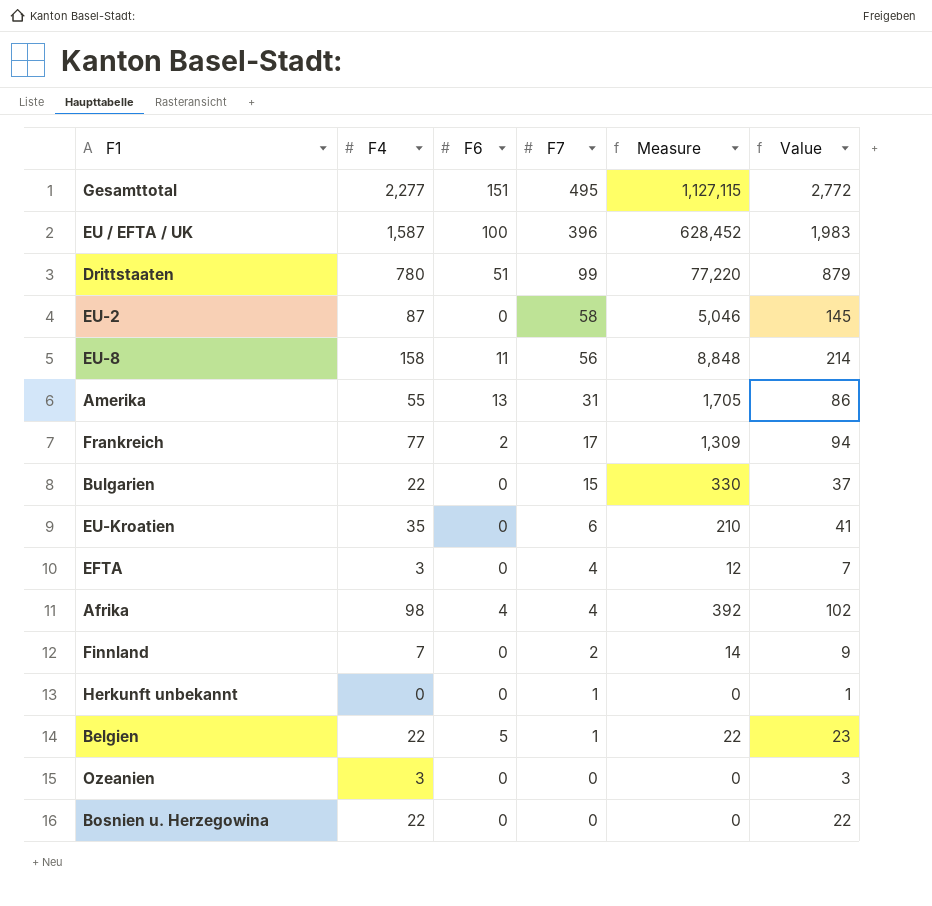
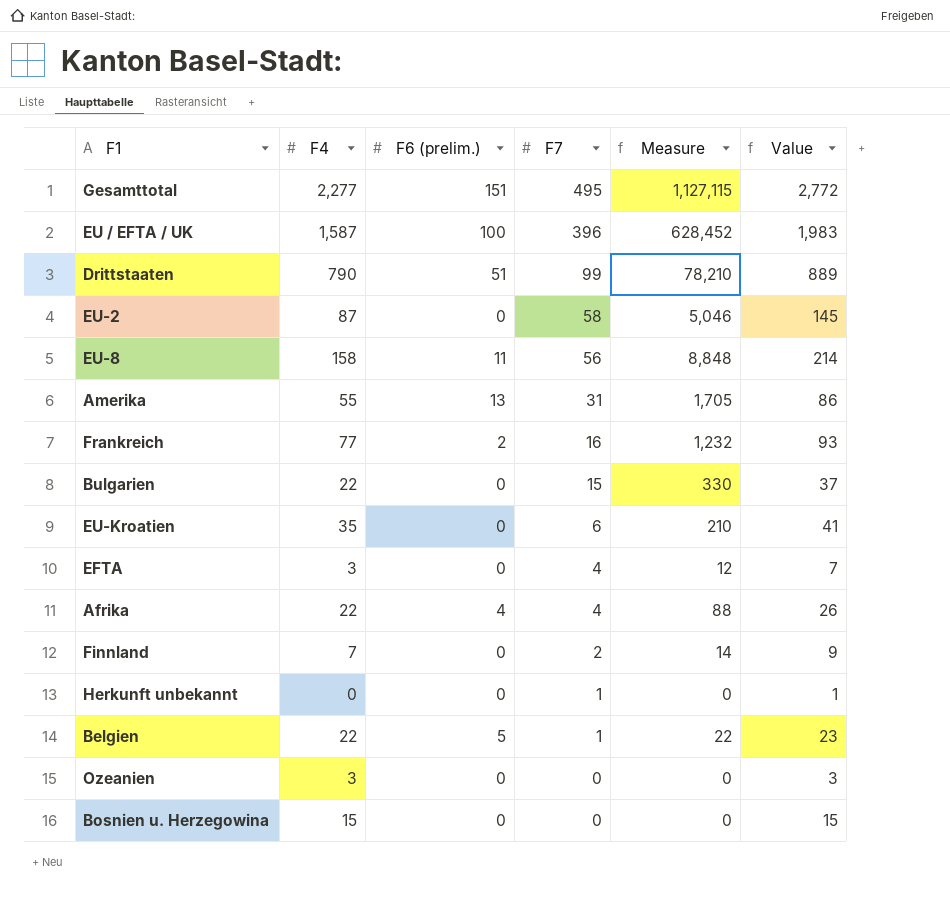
column name: F6 -> F6 (prelim.)
Drittstaaten | F4: 780 -> 790
Drittstaaten | Measure: 77,220 -> 78,210
Drittstaaten | Value: 879 -> 889
Frankreich | F7: 17 -> 16
Frankreich | Measure: 1,309 -> 1,232
Frankreich | Value: 94 -> 93
Afrika | F4: 98 -> 22
Afrika | Measure: 392 -> 88
Afrika | Value: 102 -> 26
Bosnien u. Herzegowina | F4: 22 -> 15
Bosnien u. Herzegowina | Value: 22 -> 15

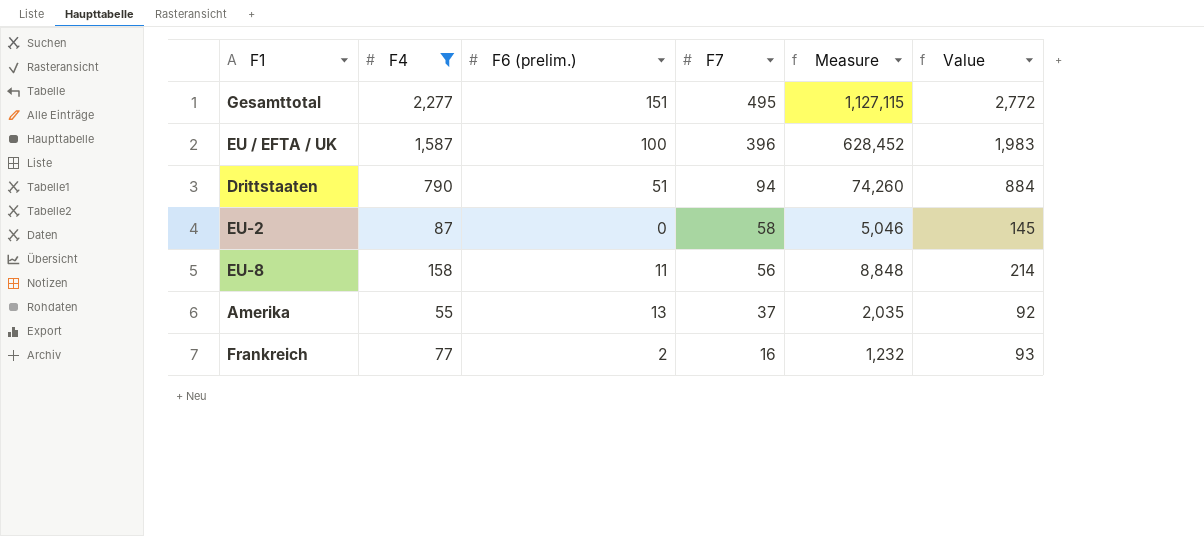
filter: none -> F4 >= 55
Drittstaaten | F7: 99 -> 94
Drittstaaten | Measure: 78,210 -> 74,260
Drittstaaten | Value: 889 -> 884
Amerika | F7: 31 -> 37
Amerika | Measure: 1,705 -> 2,035
Amerika | Value: 86 -> 92

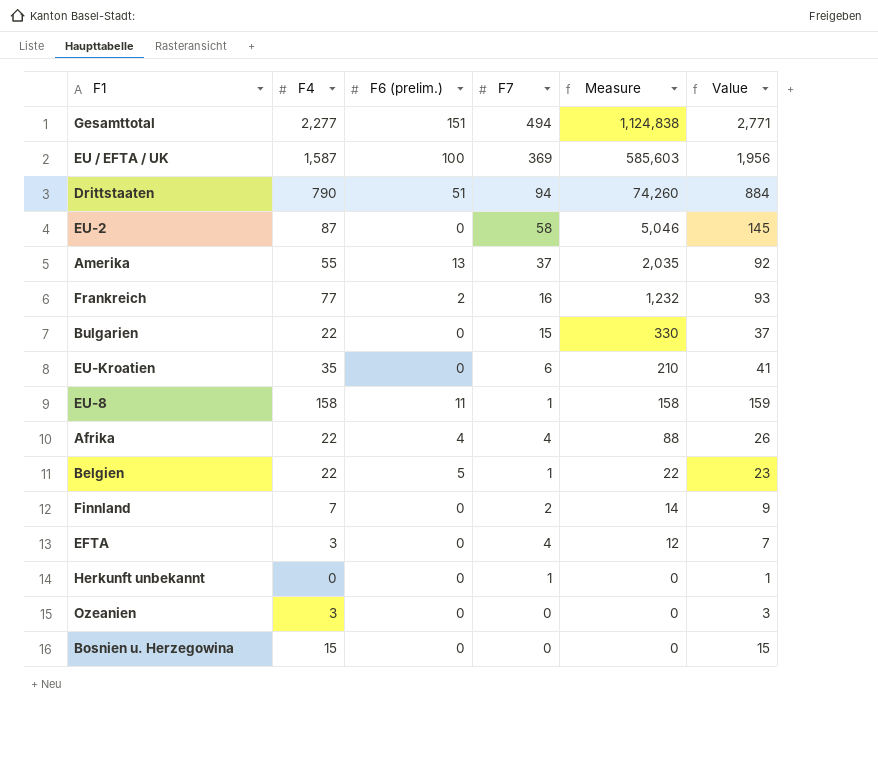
filter: F4 >= 55 -> none
row order: F7 descending -> Measure descending
Gesamttotal | F7: 495 -> 494
Gesamttotal | Measure: 1,127,115 -> 1,124,838
Gesamttotal | Value: 2,772 -> 2,771
EU / EFTA / UK | F7: 396 -> 369
EU / EFTA / UK | Measure: 628,452 -> 585,603
EU / EFTA / UK | Value: 1,983 -> 1,956
EU-8 | F7: 56 -> 1
EU-8 | Measure: 8,848 -> 158
EU-8 | Value: 214 -> 159

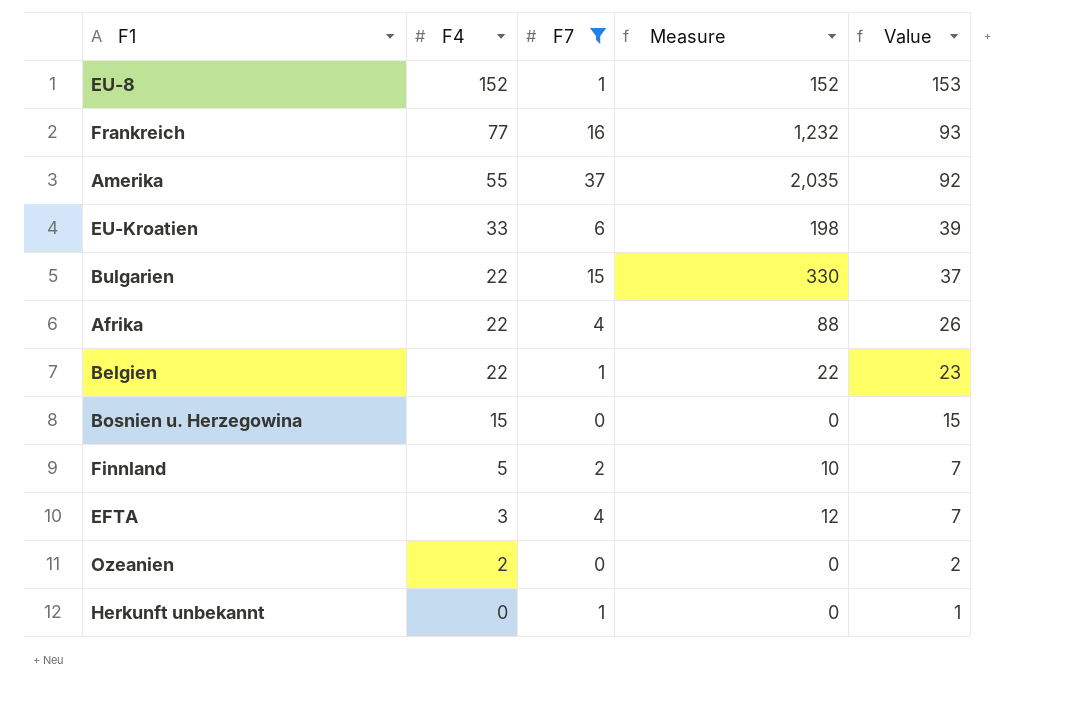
filter: none -> F7 <= 37
row order: Measure descending -> F4 descending
column F6 (prelim.) | position: 3 -> none
EU-8 | F4: 158 -> 152
EU-8 | Measure: 158 -> 152
EU-8 | Value: 159 -> 153
EU-Kroatien | F4: 35 -> 33
EU-Kroatien | Measure: 210 -> 198
EU-Kroatien | Value: 41 -> 39
Finnland | F4: 7 -> 5
Finnland | Measure: 14 -> 10
Finnland | Value: 9 -> 7
Ozeanien | F4: 3 -> 2
Ozeanien | Value: 3 -> 2

